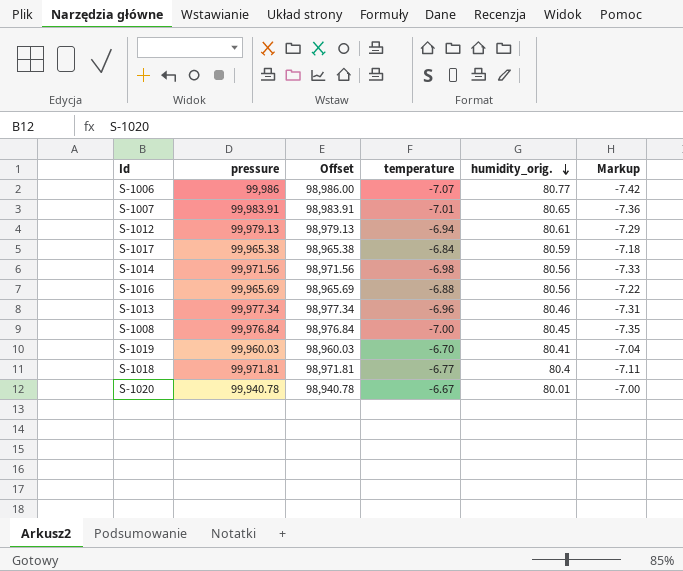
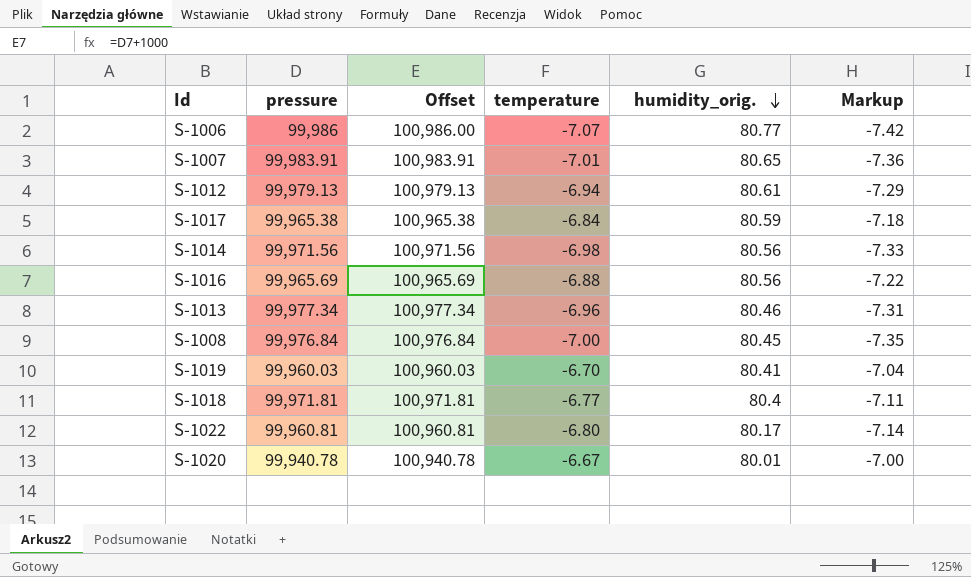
column Offset | formula: [pressure] - 1000 -> [pressure] + 1000
row S-1022: none -> 99,960.81 | 100,960.81 | -6.80 | 80.17 | -7.14

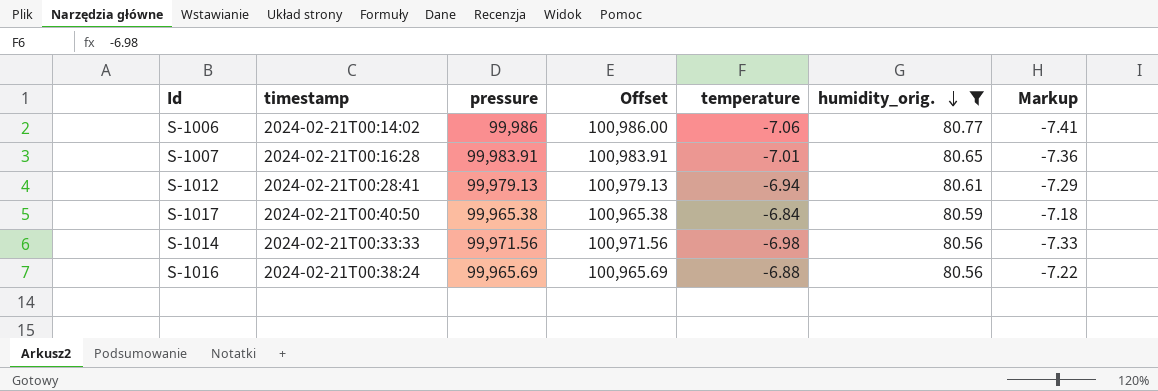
filter: none -> humidity_orig. >= 80.56
column timestamp | position: none -> 2
S-1006 | temperature: -7.07 -> -7.06
S-1006 | Markup: -7.42 -> -7.41

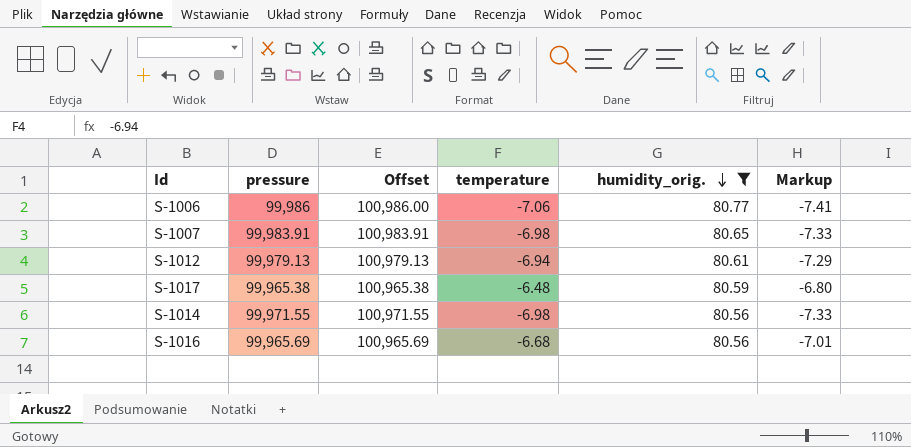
column timestamp | position: 2 -> none
S-1007 | temperature: -7.01 -> -6.98
S-1007 | Markup: -7.36 -> -7.33
S-1017 | temperature: -6.84 -> -6.48
S-1017 | Markup: -7.18 -> -6.80
S-1014 | pressure: 99,971.56 -> 99,971.55
S-1014 | Offset: 100,971.56 -> 100,971.55
S-1016 | temperature: -6.88 -> -6.68
S-1016 | Markup: -7.22 -> -7.01

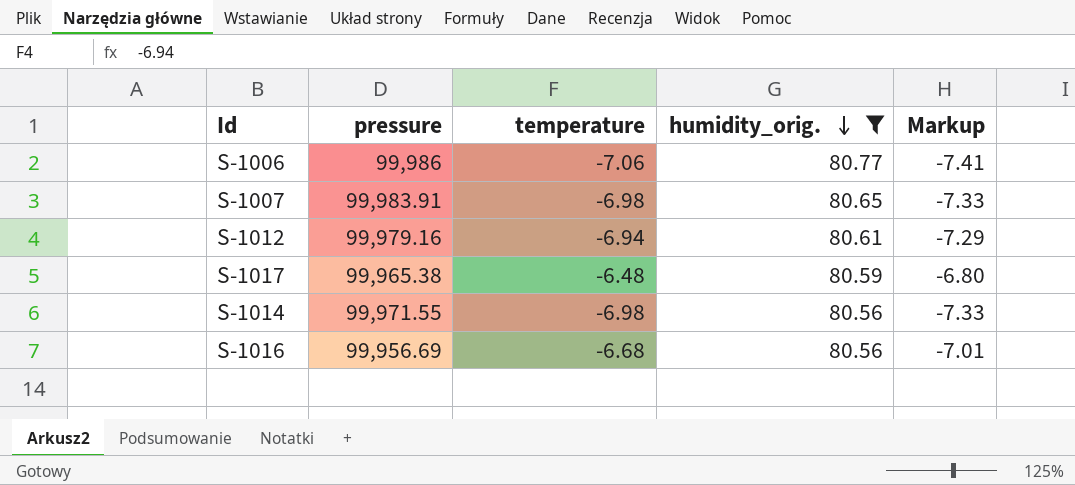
column Offset | formula: [pressure] + 1000 -> none
S-1012 | pressure: 99,979.13 -> 99,979.16
S-1016 | pressure: 99,965.69 -> 99,956.69

